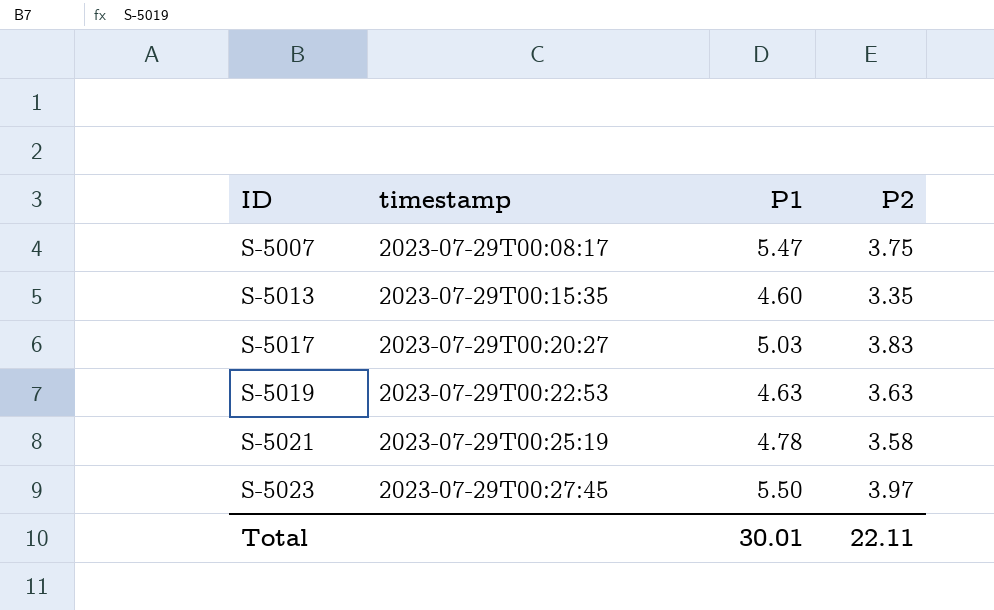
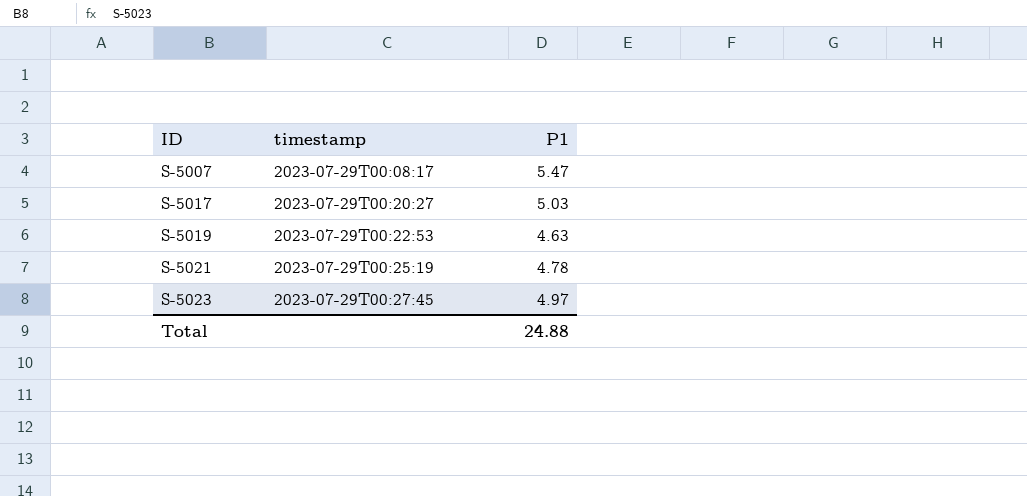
column P2 | position: 4 -> none
row S-5013: 2023-07-29T00:15:35 | 4.60 | 3.35 -> none
S-5023 | P1: 5.50 -> 4.97
Total | P1: 30.01 -> 24.88

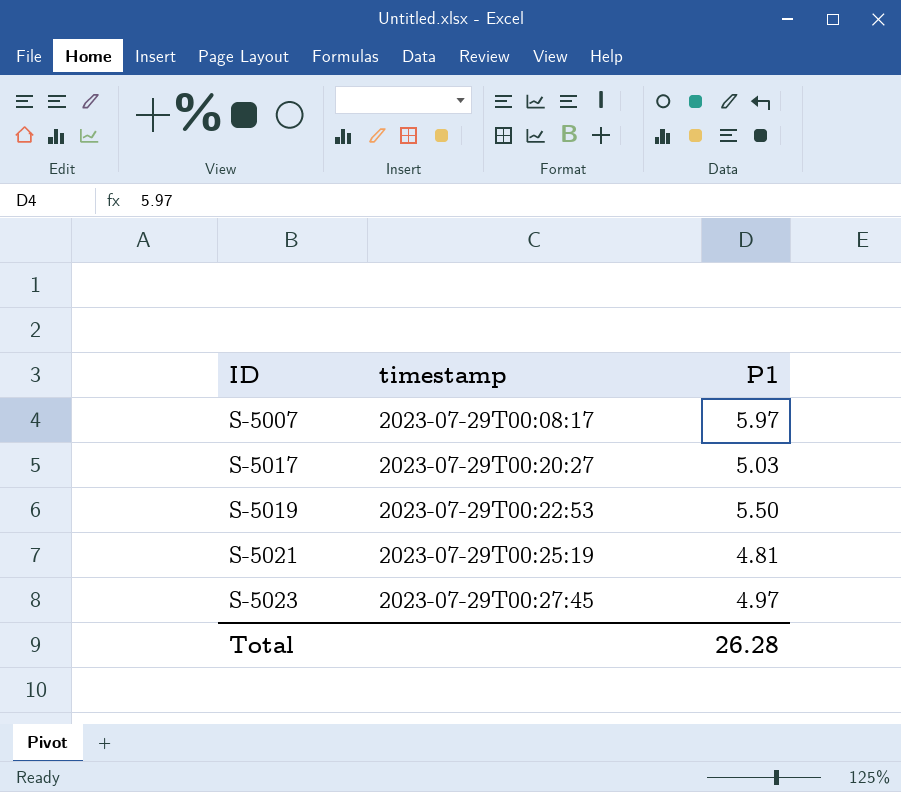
S-5007 | P1: 5.47 -> 5.97
S-5019 | P1: 4.63 -> 5.50
S-5021 | P1: 4.78 -> 4.81
Total | P1: 24.88 -> 26.28

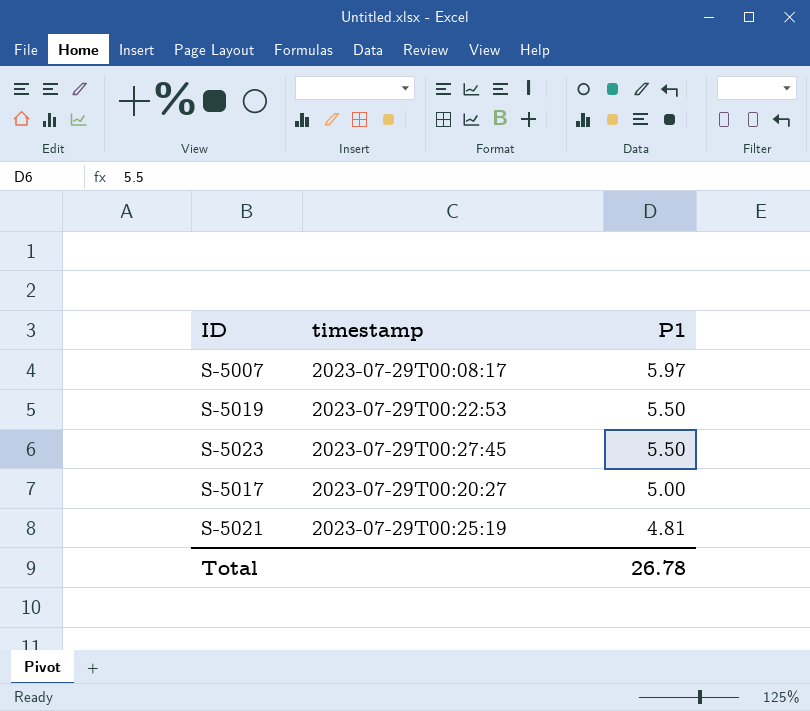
row order: ID ascending -> P1 descending
S-5023 | P1: 4.97 -> 5.50
S-5017 | P1: 5.03 -> 5.00
Total | P1: 26.28 -> 26.78

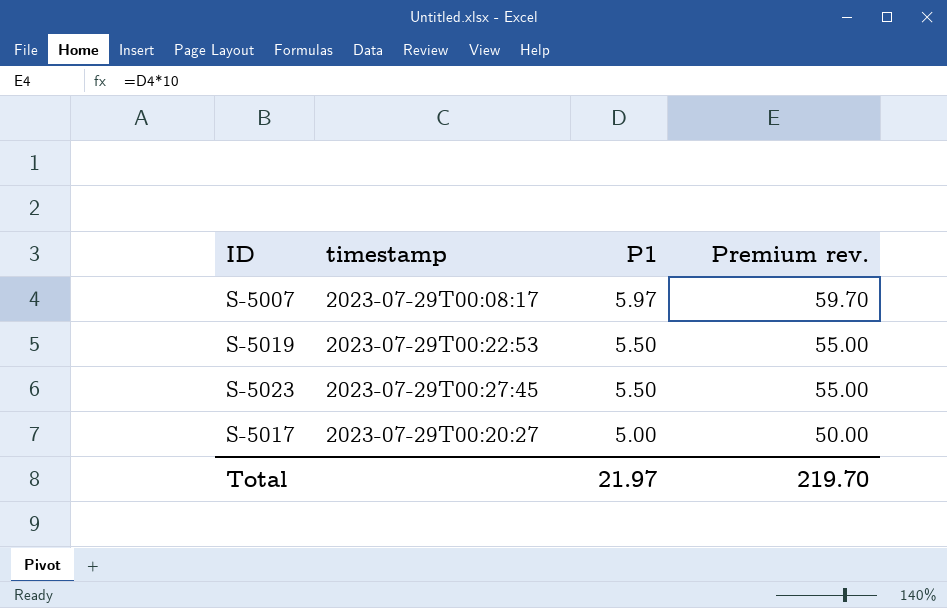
column Premium rev. | formula: none -> [P1] * 10
row S-5021: 2023-07-29T00:25:19 | 4.81 -> none
Total | P1: 26.78 -> 21.97

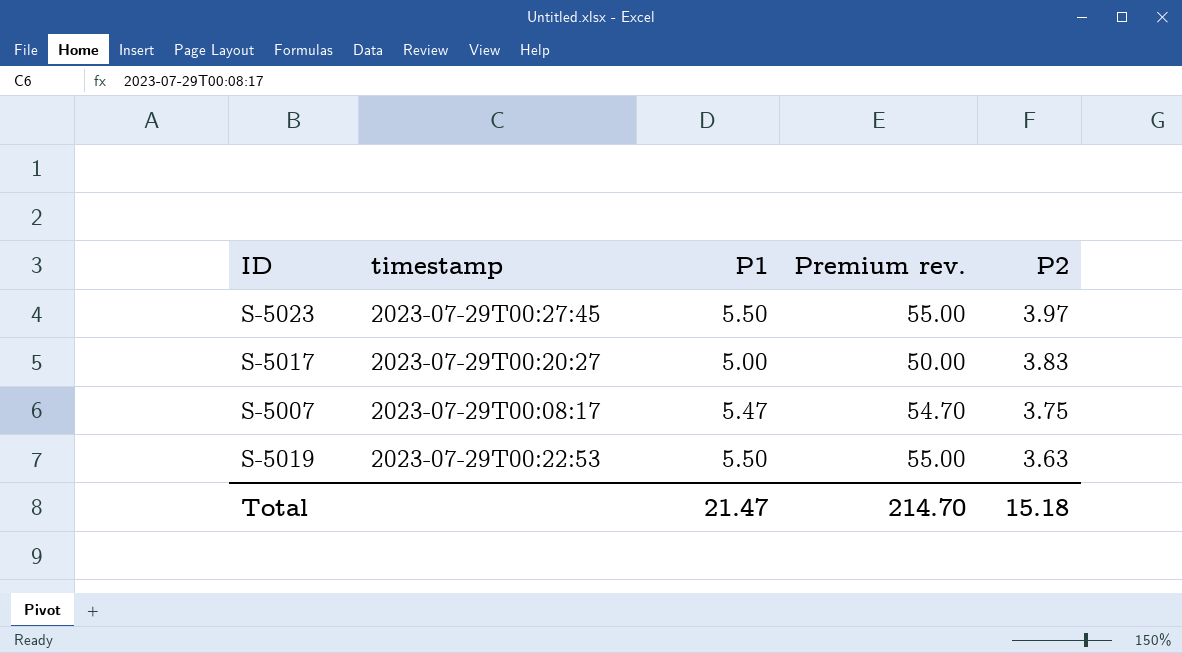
row order: P1 descending -> P2 descending
column P2 | position: none -> 5
S-5007 | P1: 5.97 -> 5.47
S-5007 | Premium rev.: 59.70 -> 54.70
Total | P1: 21.97 -> 21.47
Total | Premium rev.: 219.70 -> 214.70

